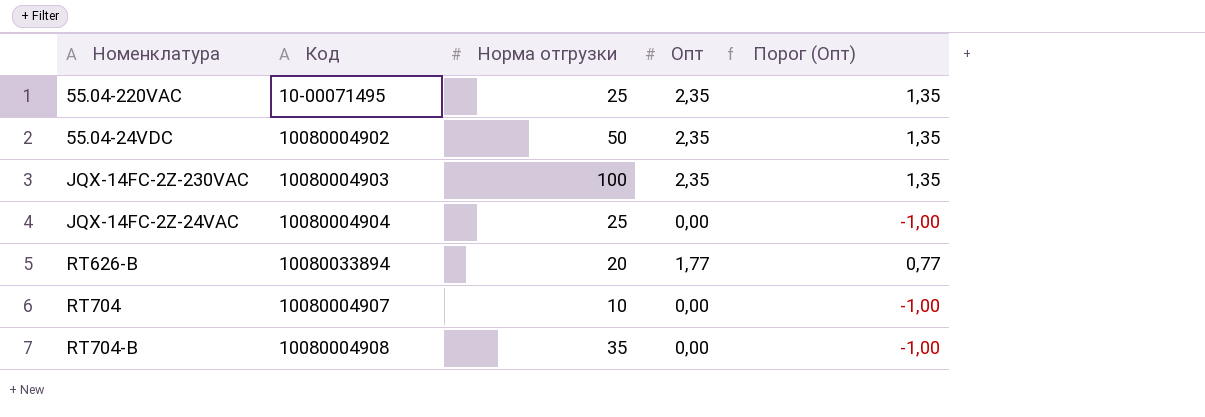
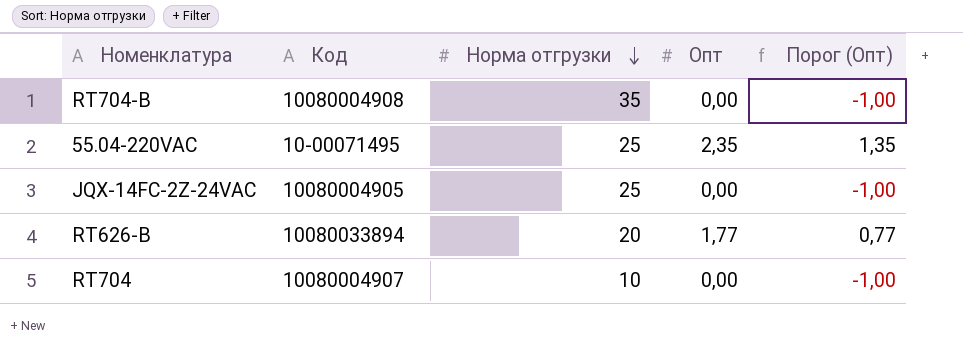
row order: none -> Норма отгрузки descending
row 55.04-24VDC: 10080004902 | 50 | 2,35 | 1,35 -> none
row JQX-14FC-2Z-230VAC: 10080004903 | 100 | 2,35 | 1,35 -> none
JQX-14FC-2Z-24VAC | Код: 10080004904 -> 10080004905

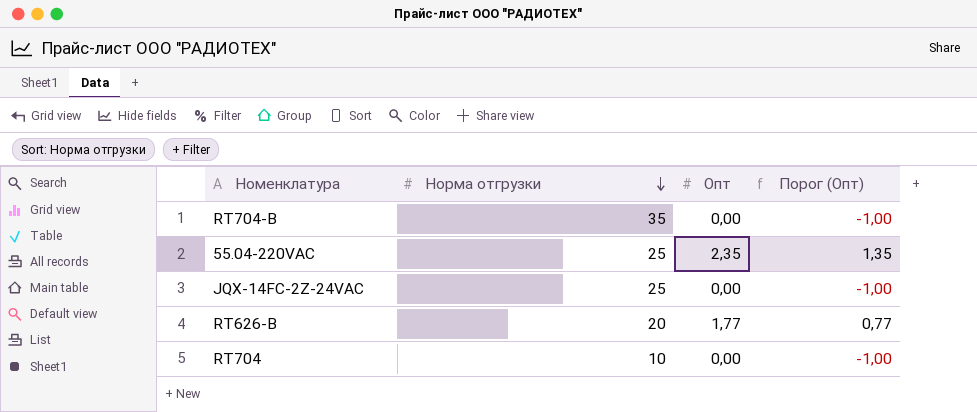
column Код | position: 2 -> none

